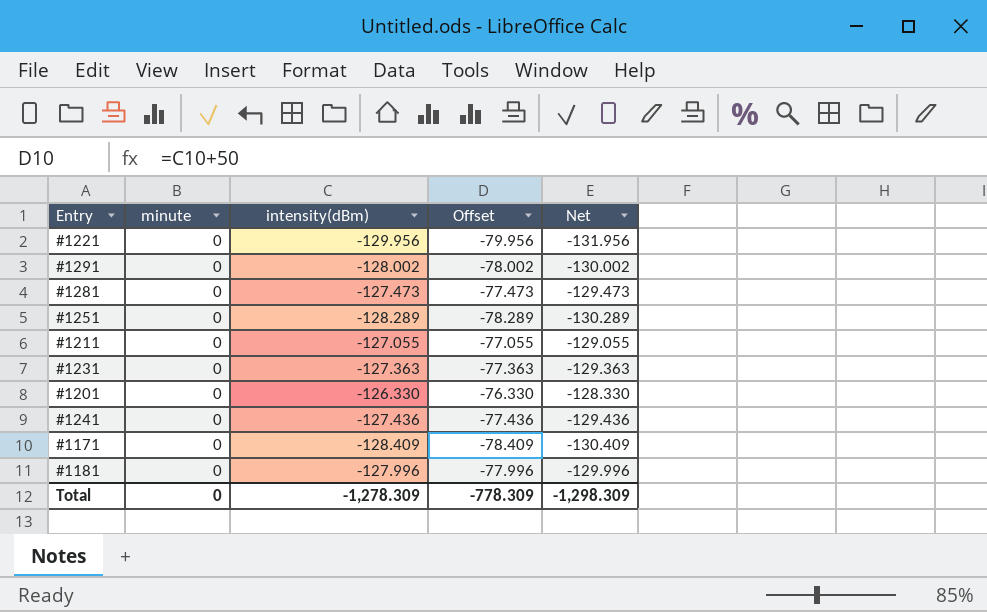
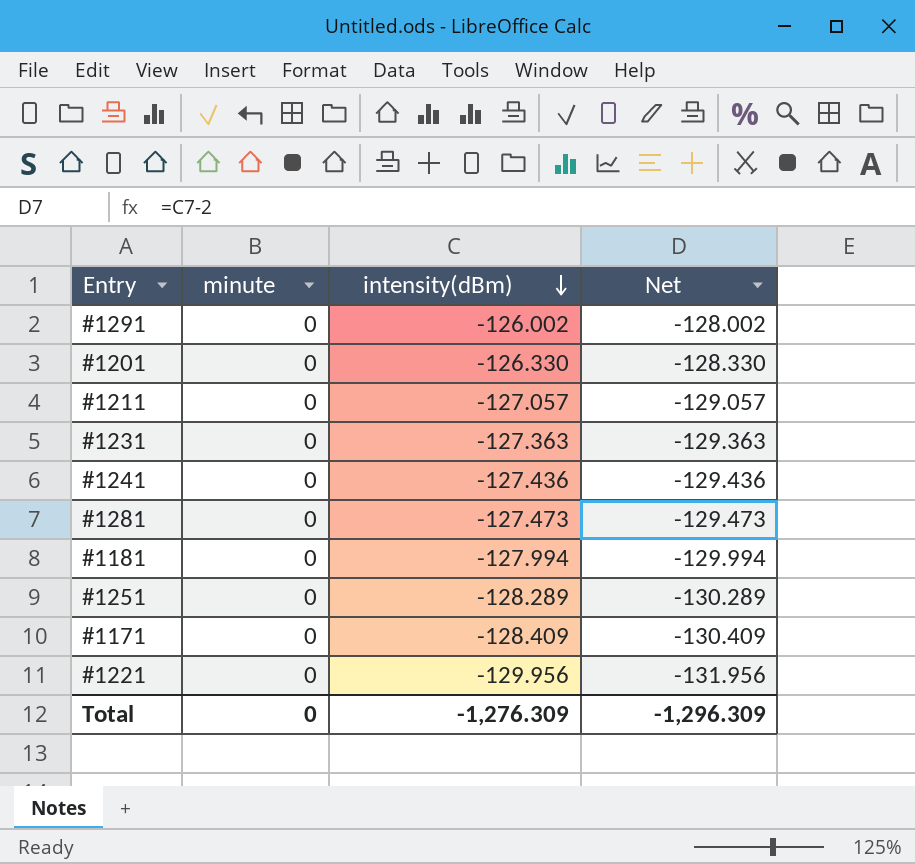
row order: none -> intensity(dBm) descending
column Offset | formula: [intensity(dBm)] + 50 -> none
#1291 | intensity(dBm): -128.002 -> -126.002
#1291 | Net: -130.002 -> -128.002
#1211 | intensity(dBm): -127.055 -> -127.057
#1211 | Net: -129.055 -> -129.057
#1181 | intensity(dBm): -127.996 -> -127.994
#1181 | Net: -129.996 -> -129.994
Total | intensity(dBm): -1,278.309 -> -1,276.309
Total | Net: -1,298.309 -> -1,296.309

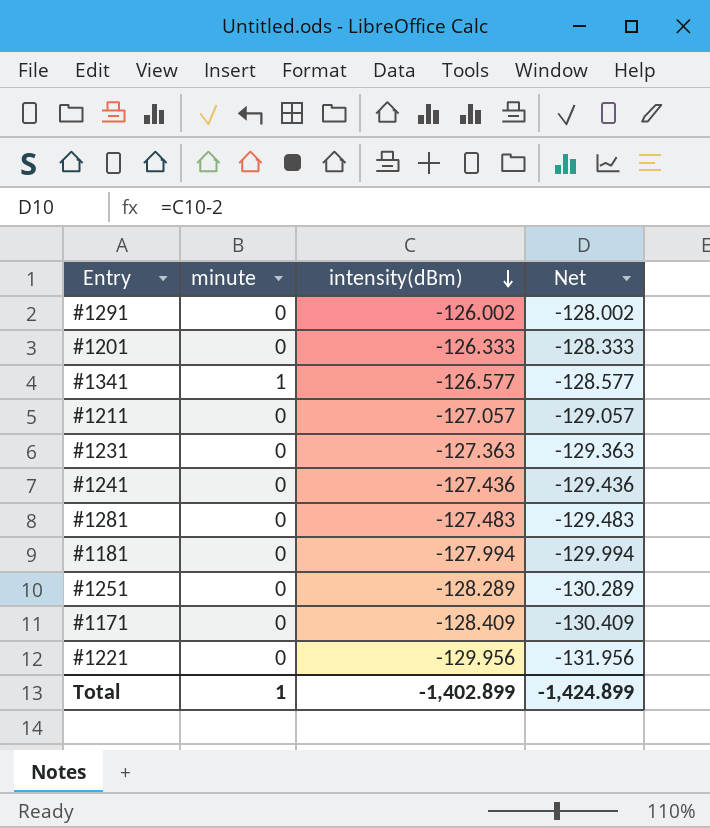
#1201 | intensity(dBm): -126.330 -> -126.333
#1201 | Net: -128.330 -> -128.333
row #1341: none -> 1 | -126.577 | -128.577
#1281 | intensity(dBm): -127.473 -> -127.483
#1281 | Net: -129.473 -> -129.483
Total | minute: 0 -> 1
Total | intensity(dBm): -1,276.309 -> -1,402.899
Total | Net: -1,296.309 -> -1,424.899

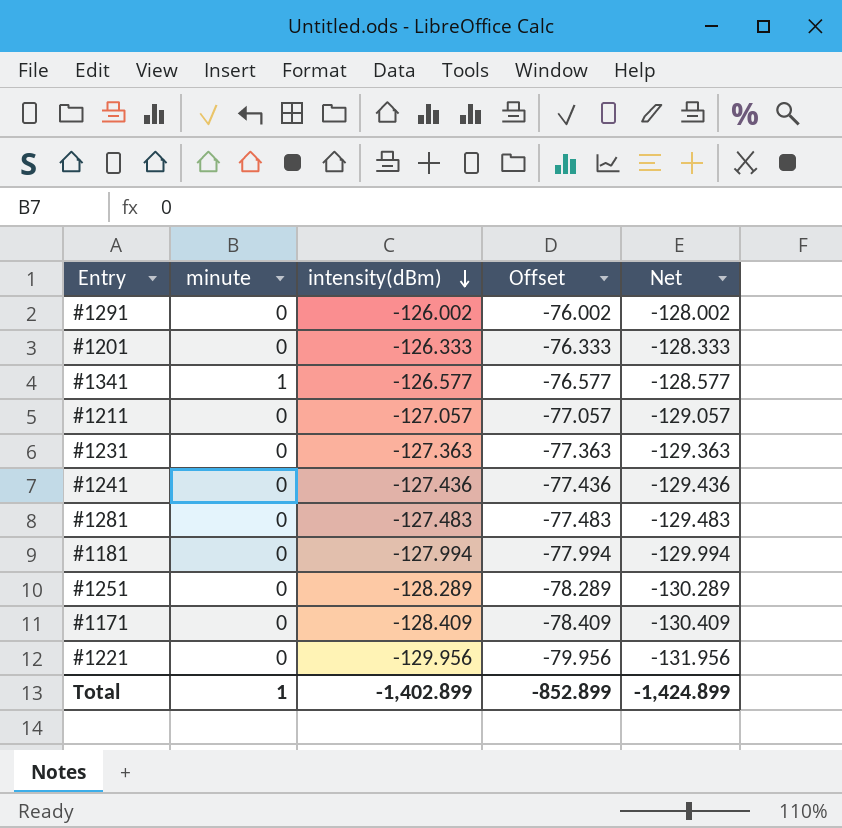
column Offset | formula: none -> [intensity(dBm)] + 50

